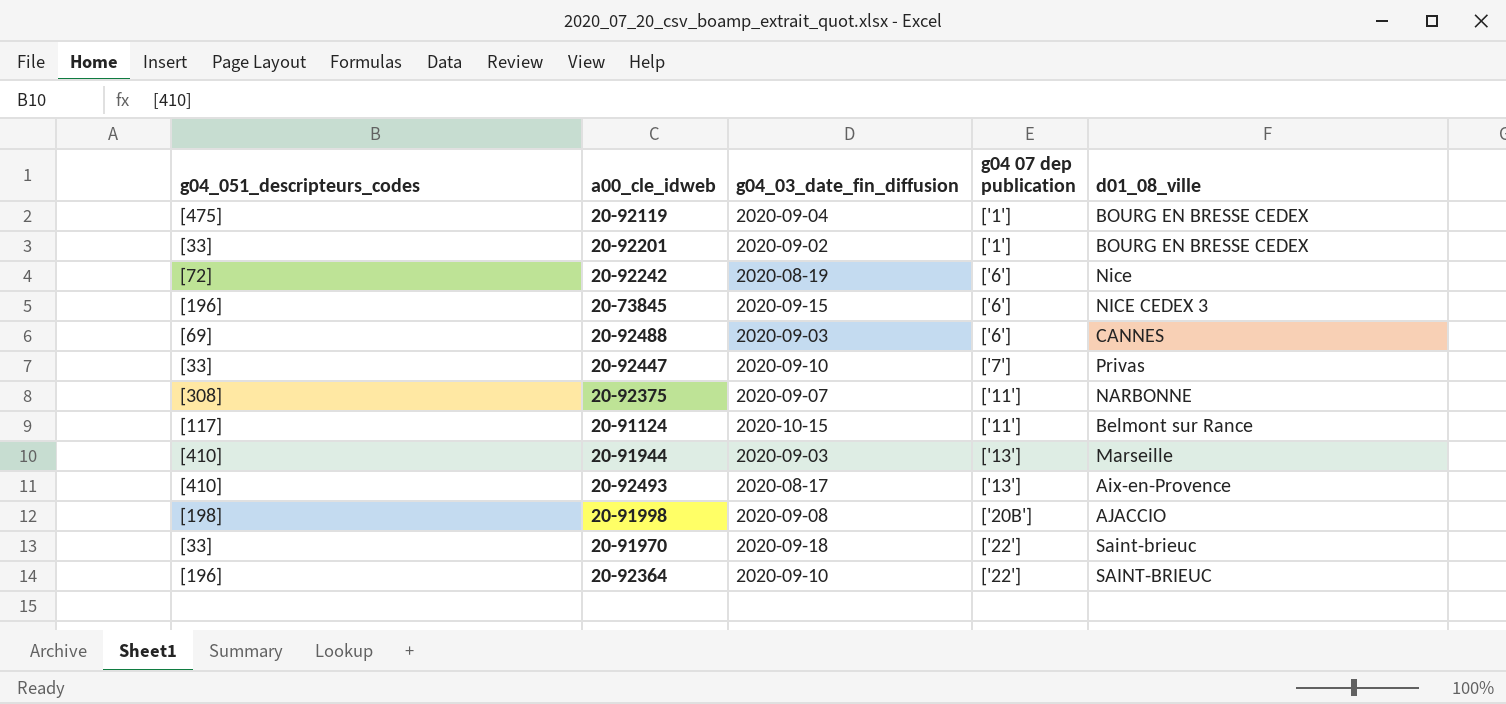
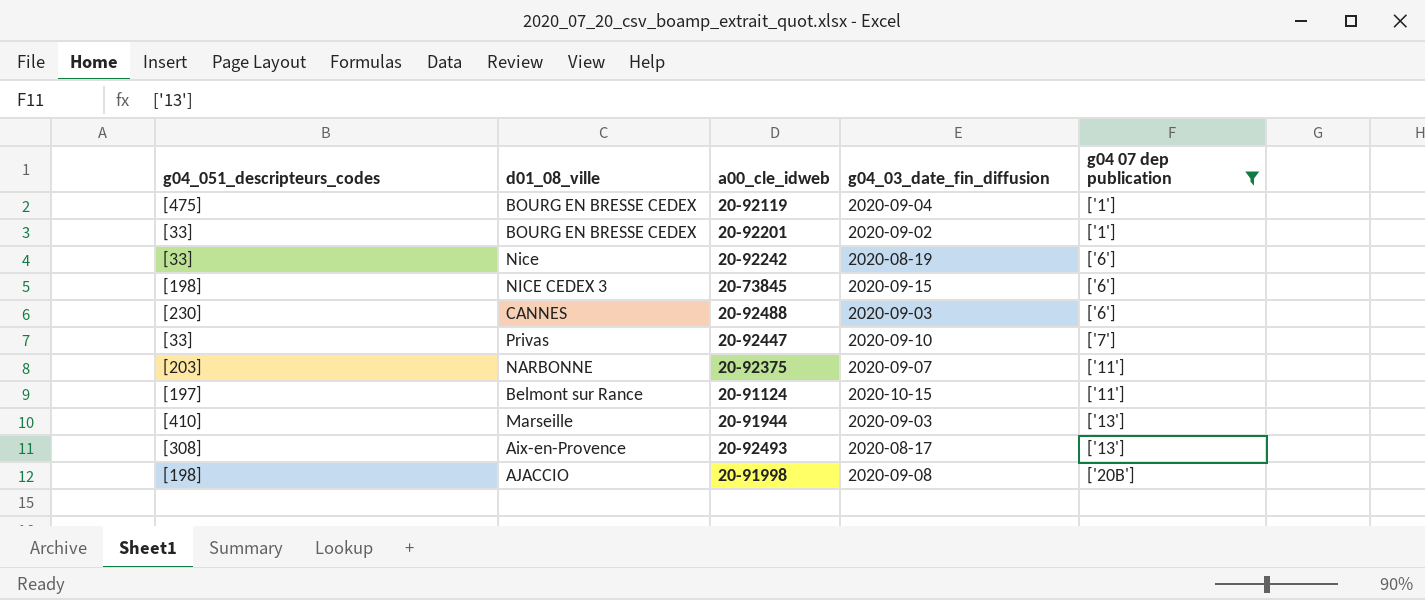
filter: none -> g04 07 dep publication != ['22']
column d01_08_ville | position: 5 -> 2
20-92242 | g04_051_descripteurs_codes: [72] -> [33]
20-73845 | g04_051_descripteurs_codes: [196] -> [198]
20-92488 | g04_051_descripteurs_codes: [69] -> [230]
20-92375 | g04_051_descripteurs_codes: [308] -> [203]
20-91124 | g04_051_descripteurs_codes: [117] -> [197]
20-92493 | g04_051_descripteurs_codes: [410] -> [308]

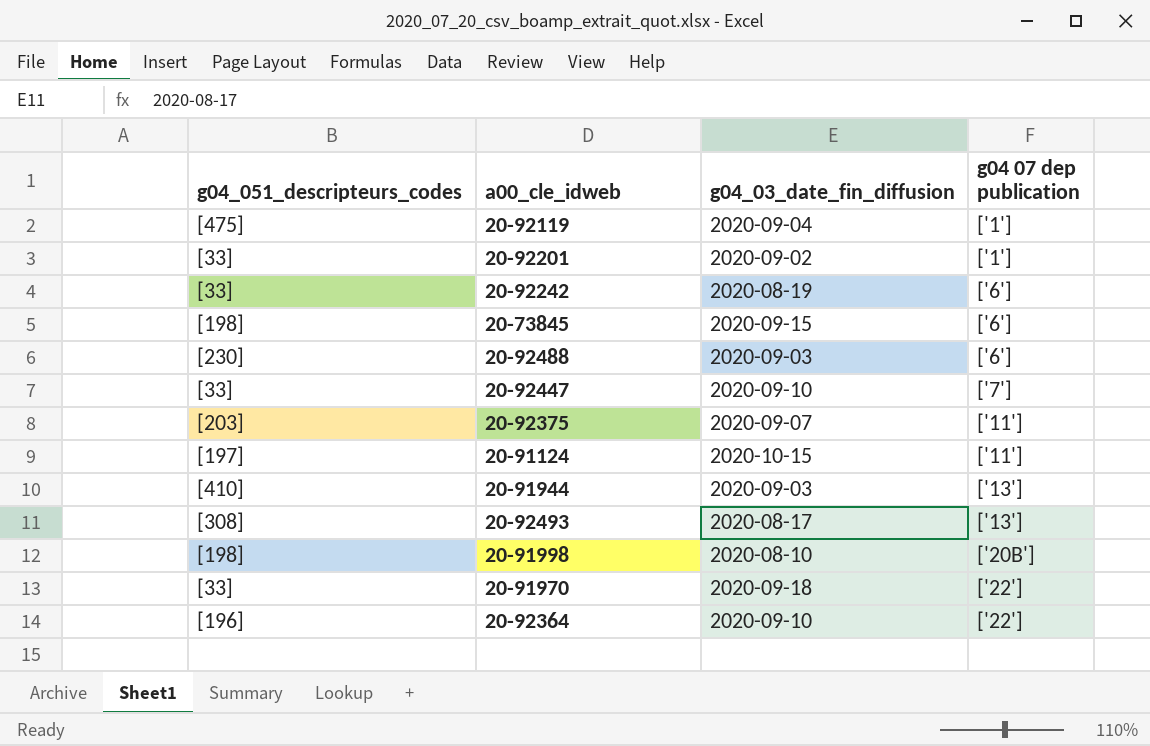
filter: g04 07 dep publication != ['22'] -> none
column d01_08_ville | position: 2 -> none
20-91998 | g04_03_date_fin_diffusion: 2020-09-08 -> 2020-08-10

